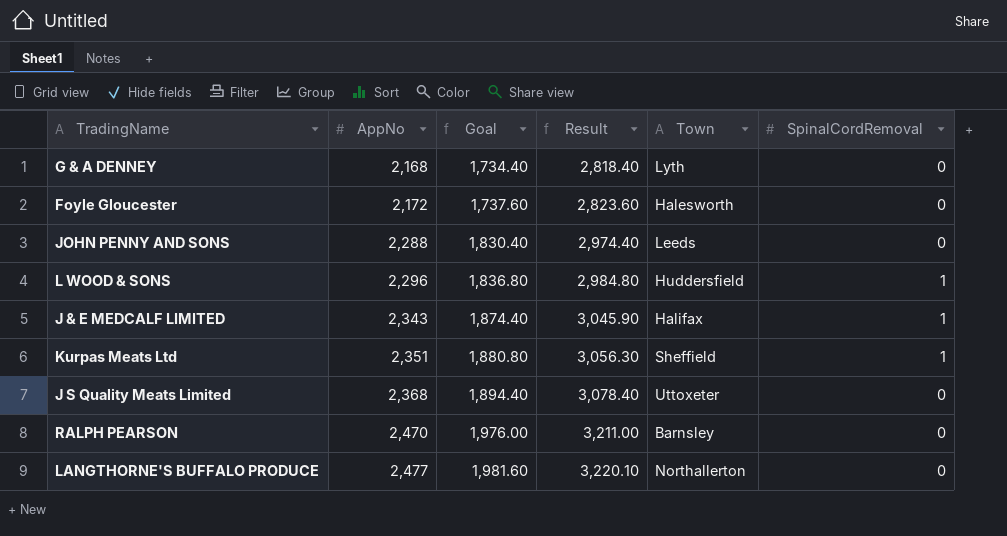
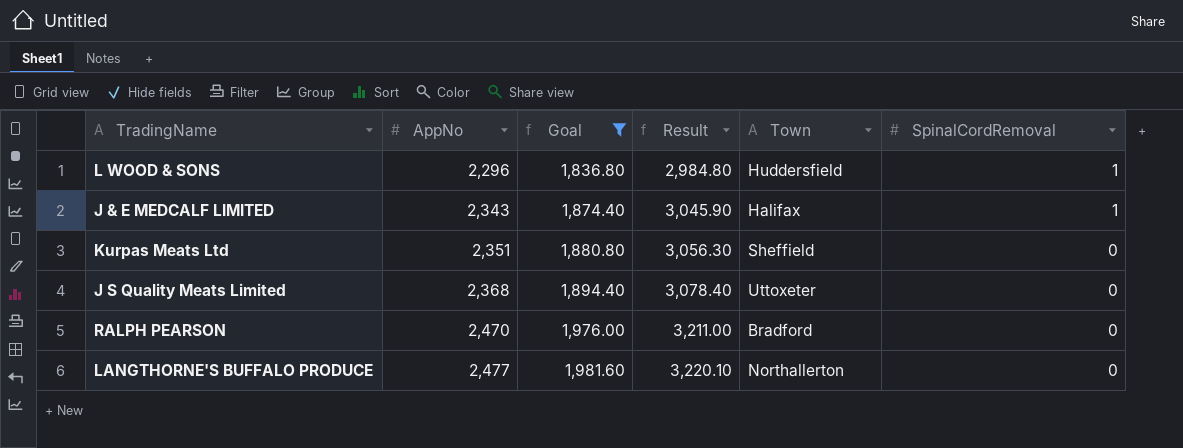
filter: none -> Goal >= 1,836.80
Kurpas Meats Ltd | SpinalCordRemoval: 1 -> 0
RALPH PEARSON | Town: Barnsley -> Bradford

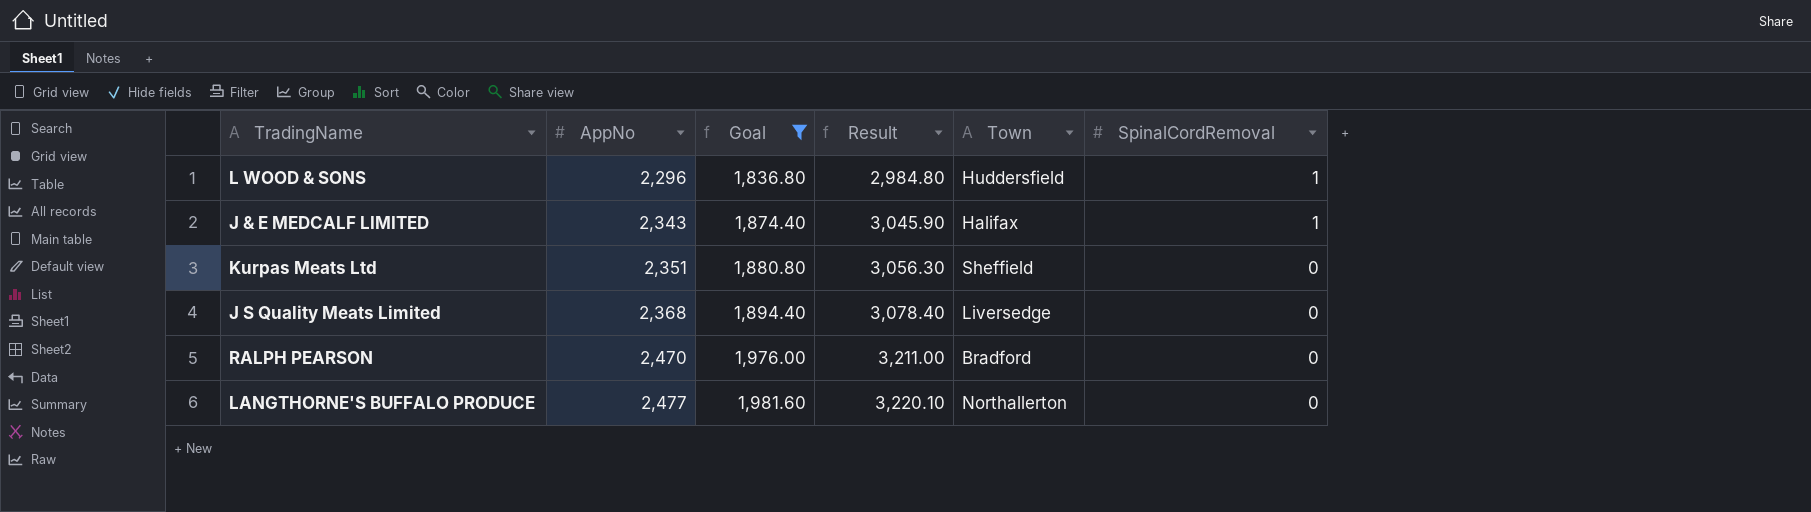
J S Quality Meats Limited | Town: Uttoxeter -> Liversedge

